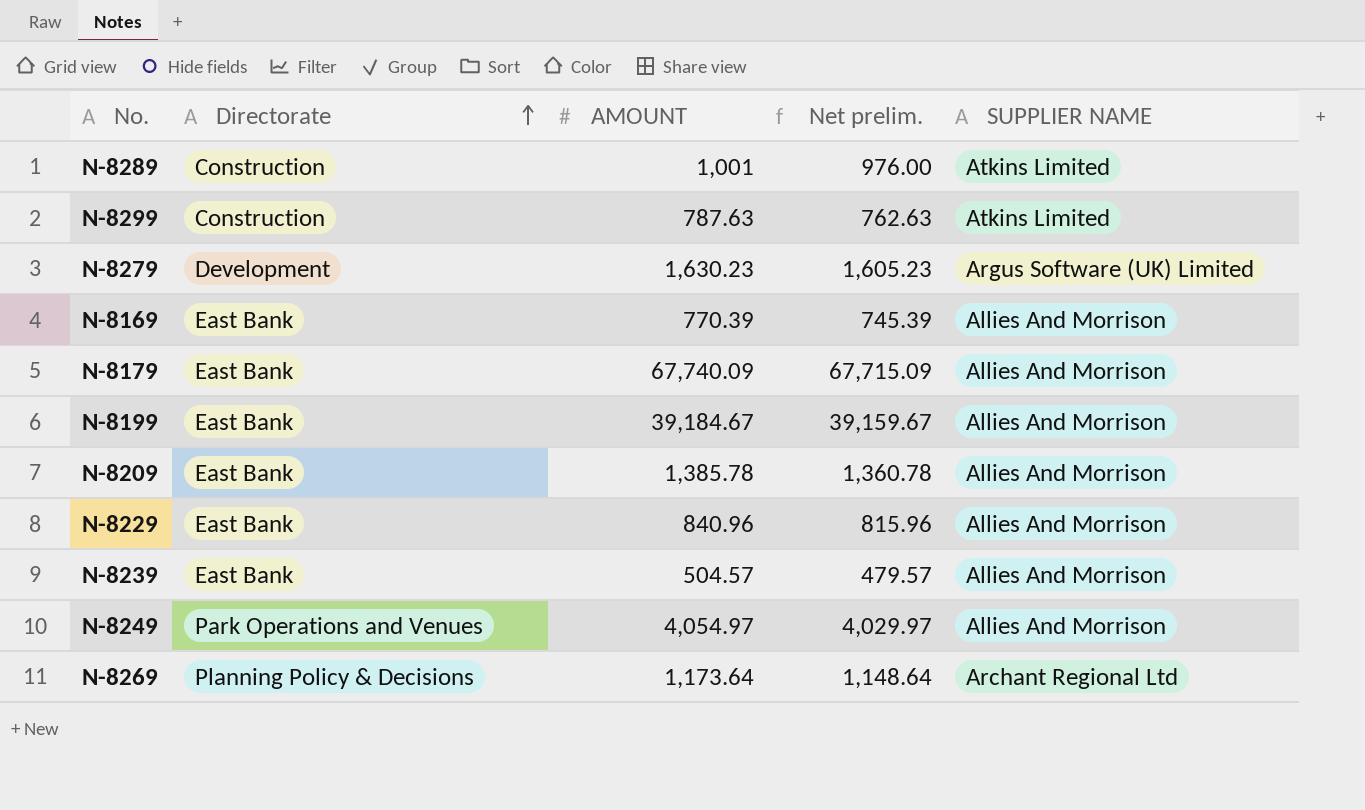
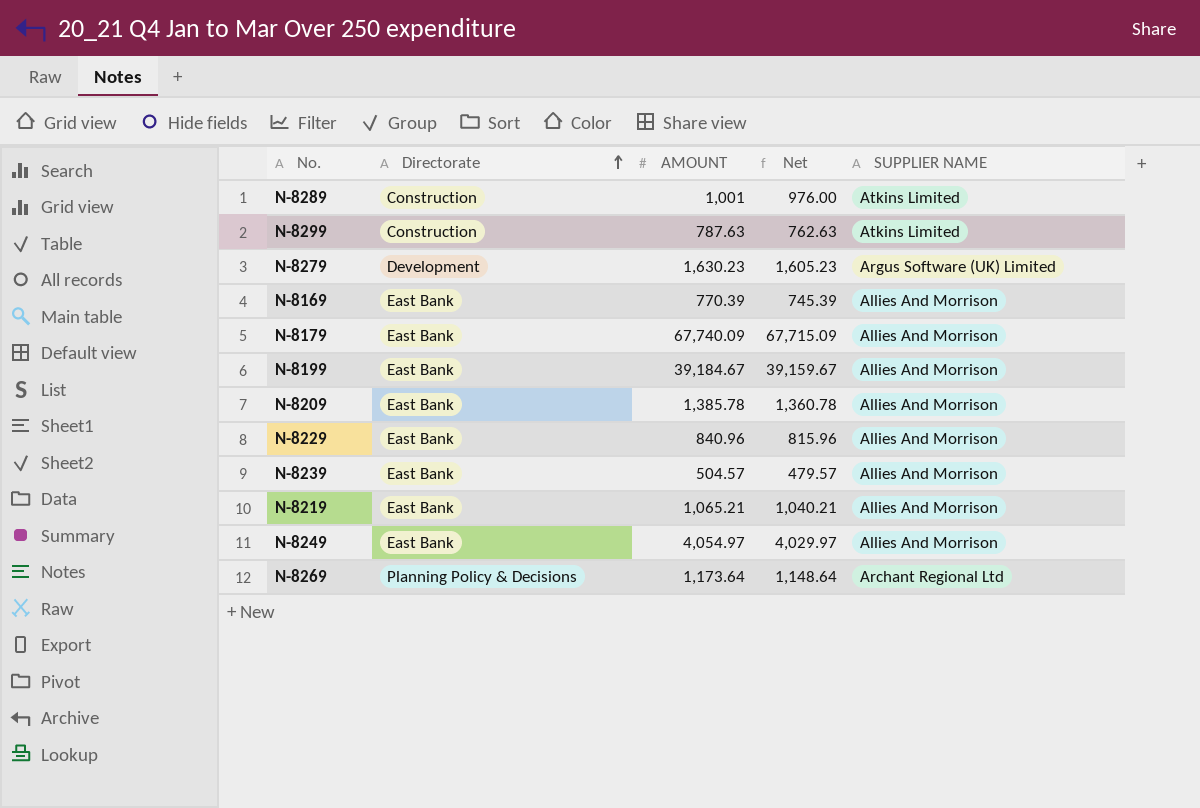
column name: Net prelim. -> Net
row N-8219: none -> East Bank | 1,065.21 | 1,040.21 | Allies And Morrison
N-8249 | Directorate: Park Operations and Venues -> East Bank

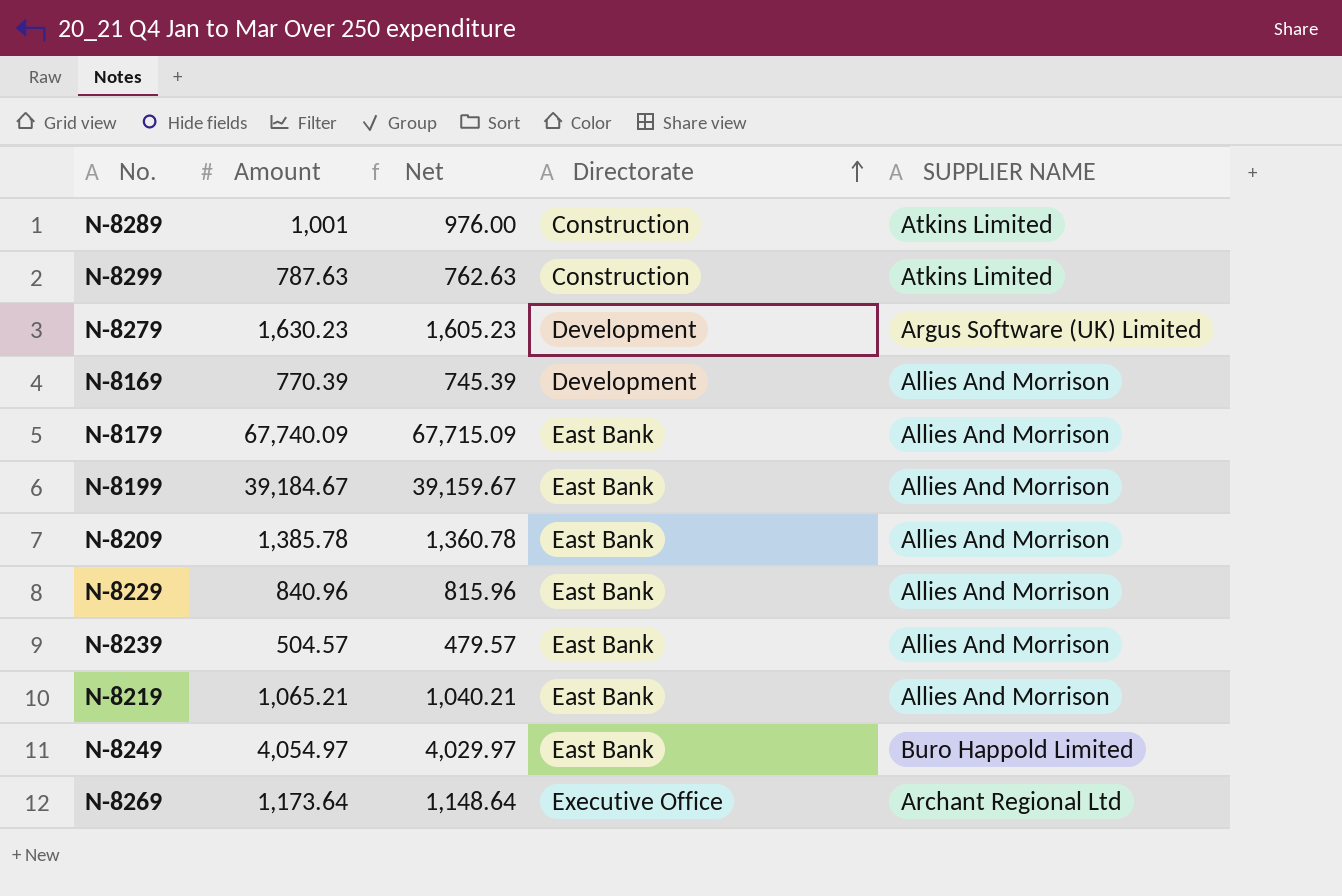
column name: AMOUNT -> Amount
column Directorate | position: 2 -> 4
N-8169 | Directorate: East Bank -> Development
N-8249 | SUPPLIER NAME: Allies And Morrison -> Buro Happold Limited
N-8269 | Directorate: Planning Policy & Decisions -> Executive Office

